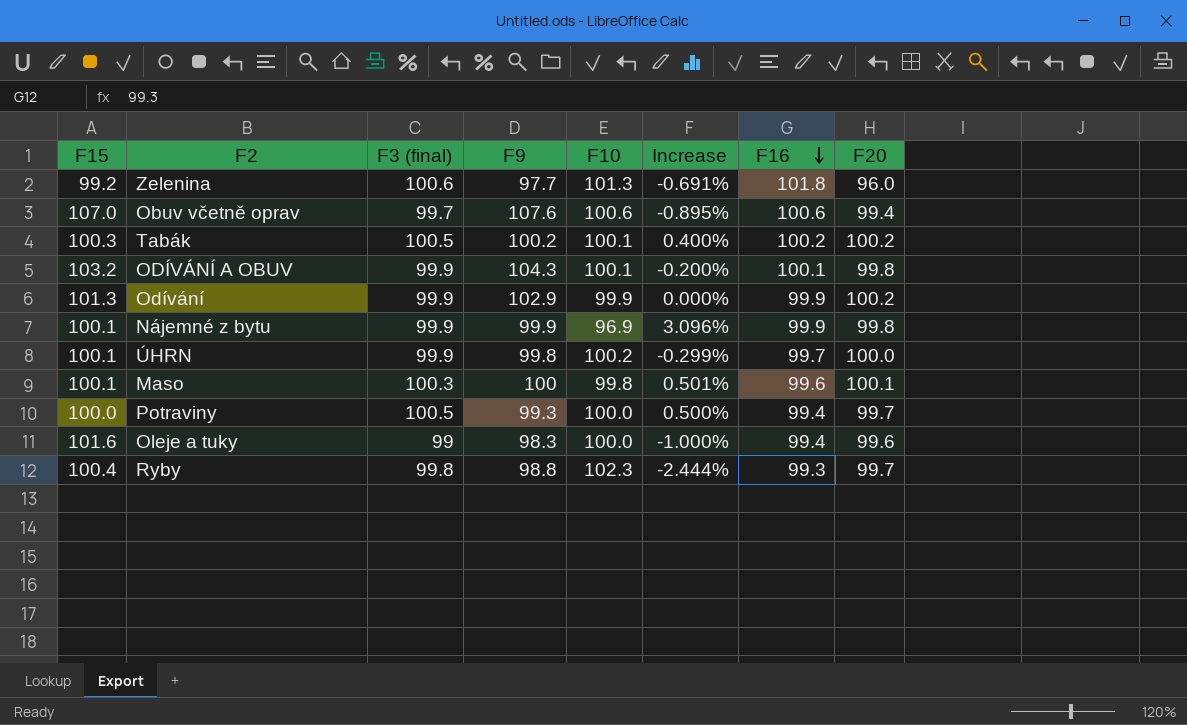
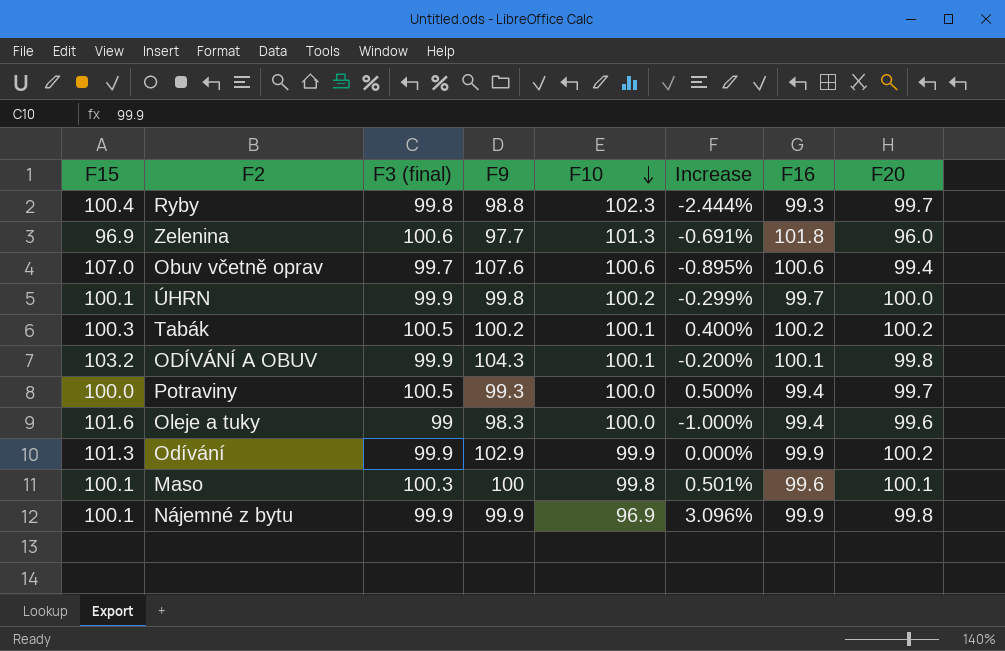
row order: F16 descending -> F10 descending
Zelenina | F15: 99.2 -> 96.9

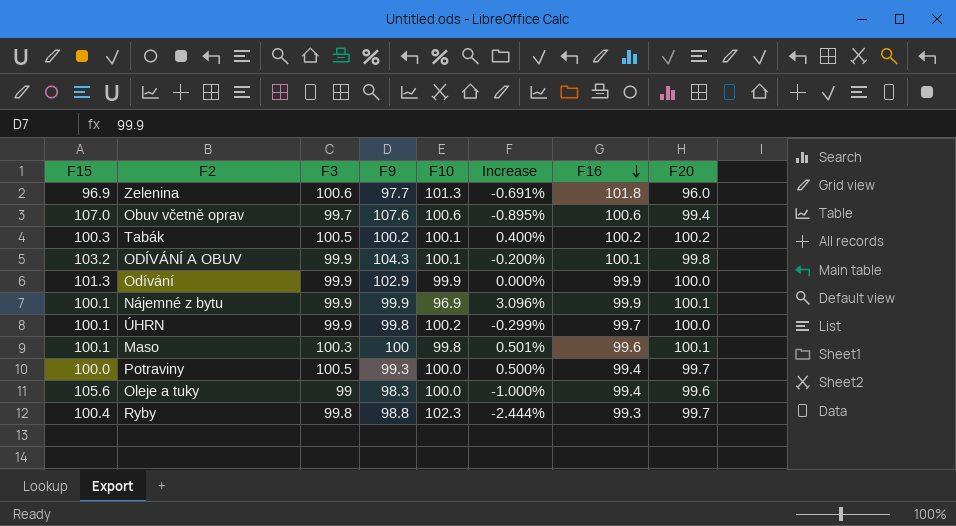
row order: F10 descending -> F16 descending
column name: F3 (final) -> F3
Odívání | F20: 100.2 -> 100.0
Nájemné z bytu | F20: 99.8 -> 100.1
Oleje a tuky | F15: 101.6 -> 105.6

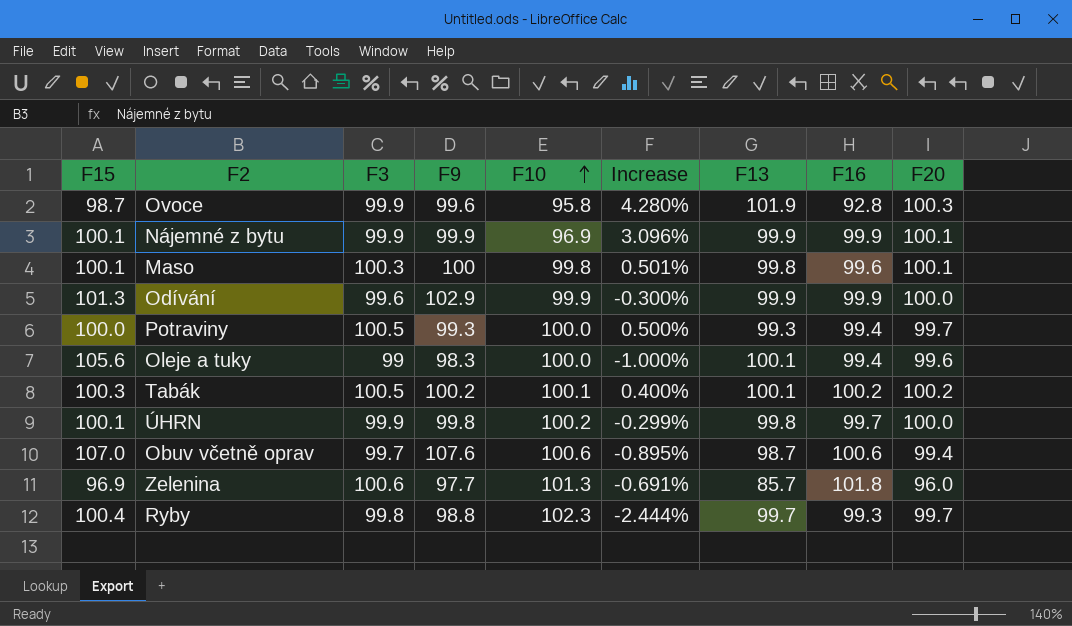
row order: F16 descending -> F10 ascending
column F13 | position: none -> 7
row ODÍVÁNÍ A OBUV: 103.2 | 99.9 | 104.3 | 100.1 | -0.200% | 100.1 | 99.8 -> none
row Ovoce: none -> 98.7 | 99.9 | 99.6 | 95.8 | 4.280% | 101.9 | 92.8 | 100.3
Odívání | F3: 99.9 -> 99.6
Odívání | Increase: 0.000% -> -0.300%

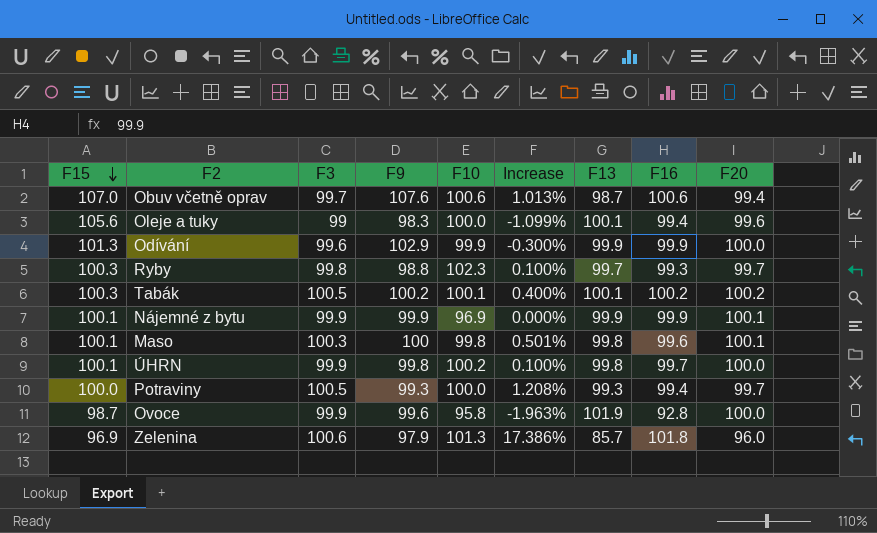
row order: F10 ascending -> F15 descending
column Increase | formula: ([F3] - [F10]) / [F10] -> ([F3] - [F13]) / [F13]
Ryby | F15: 100.4 -> 100.3
Ovoce | F20: 100.3 -> 100.0
Zelenina | F9: 97.7 -> 97.9

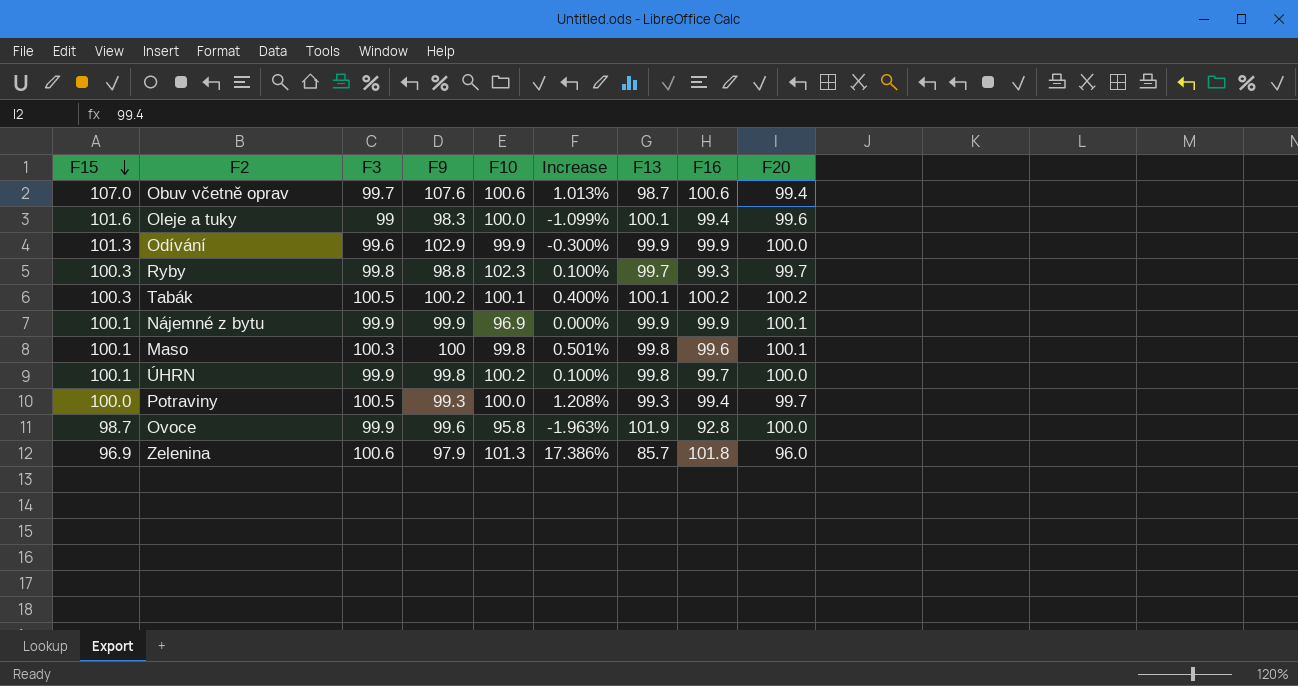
Oleje a tuky | F15: 105.6 -> 101.6

